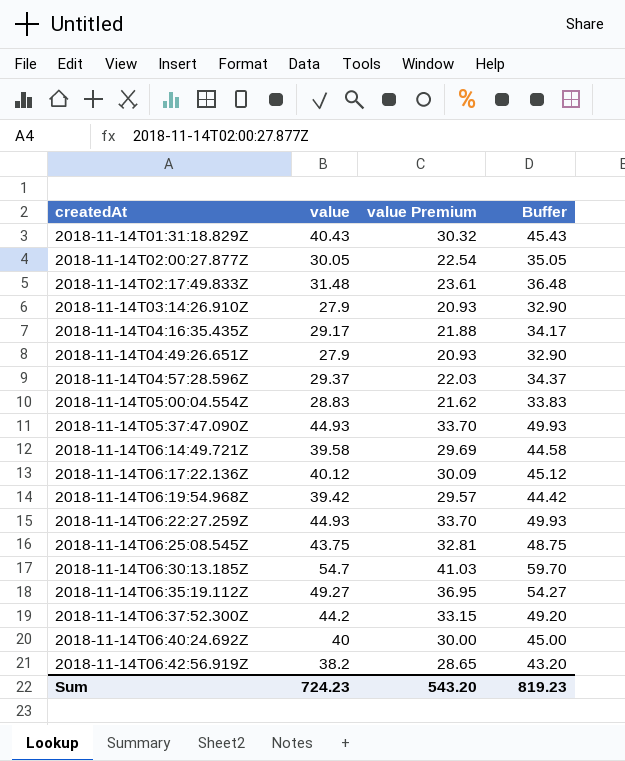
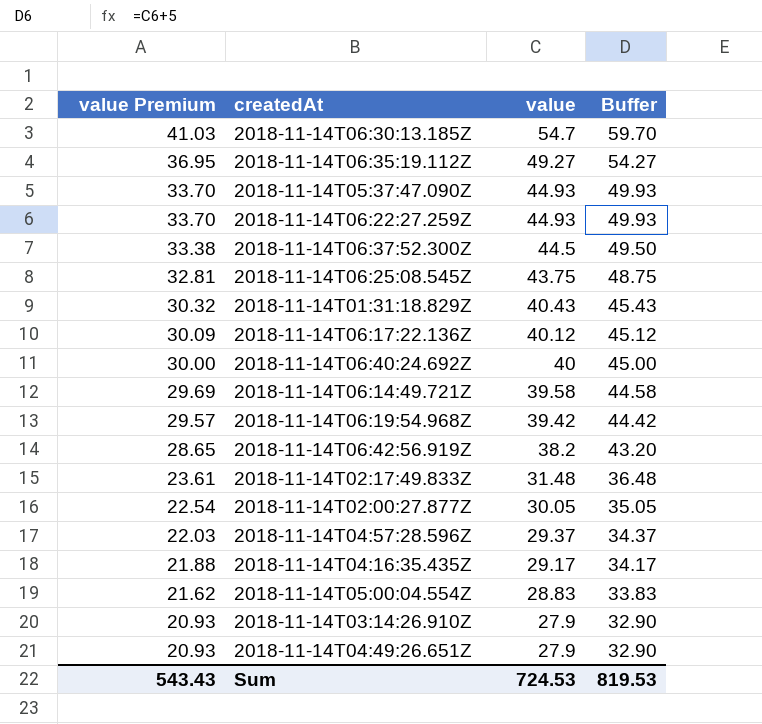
row order: createdAt ascending -> value Premium descending
column value Premium | position: 3 -> 1
2018-11-14T06:37:52.300Z | value Premium: 33.15 -> 33.38
2018-11-14T06:37:52.300Z | value: 44.2 -> 44.5
2018-11-14T06:37:52.300Z | Buffer: 49.20 -> 49.50
Sum | value Premium: 543.20 -> 543.43
Sum | value: 724.23 -> 724.53
Sum | Buffer: 819.23 -> 819.53

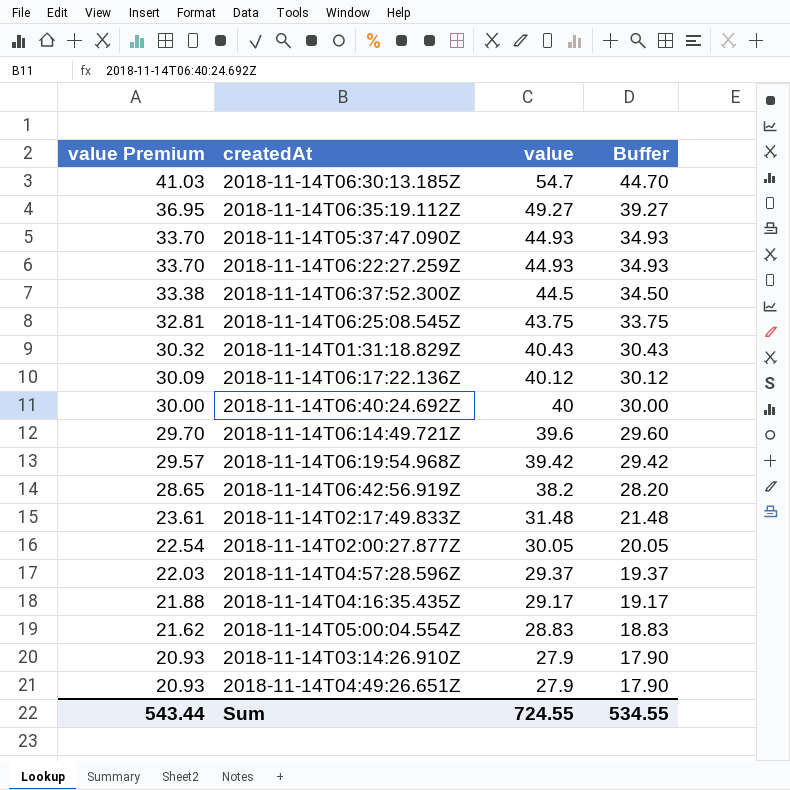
column Buffer | formula: [value] + 5 -> [value] - 10
2018-11-14T06:14:49.721Z | value Premium: 29.69 -> 29.70
2018-11-14T06:14:49.721Z | value: 39.58 -> 39.6
Sum | value Premium: 543.43 -> 543.44
Sum | value: 724.53 -> 724.55
Sum | Buffer: 819.53 -> 534.55

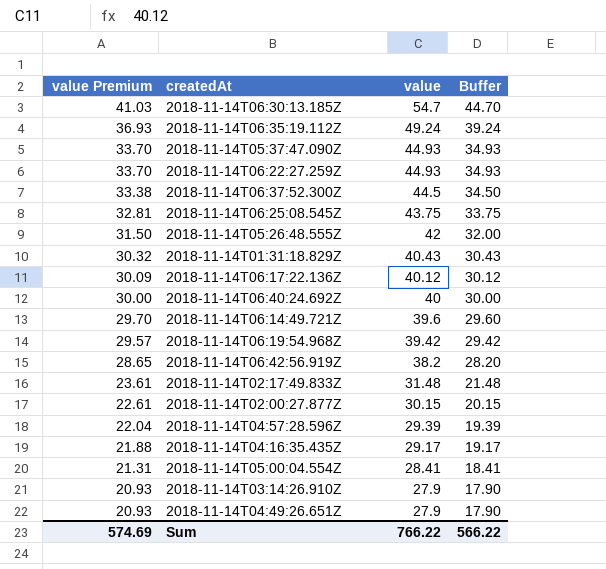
2018-11-14T06:35:19.112Z | value Premium: 36.95 -> 36.93
2018-11-14T06:35:19.112Z | value: 49.27 -> 49.24
2018-11-14T06:35:19.112Z | Buffer: 39.27 -> 39.24
row 2018-11-14T05:26:48.555Z: none -> 31.50 | 42 | 32.00
2018-11-14T02:00:27.877Z | value Premium: 22.54 -> 22.61
2018-11-14T02:00:27.877Z | value: 30.05 -> 30.15
2018-11-14T02:00:27.877Z | Buffer: 20.05 -> 20.15
2018-11-14T04:57:28.596Z | value Premium: 22.03 -> 22.04
2018-11-14T04:57:28.596Z | value: 29.37 -> 29.39
2018-11-14T04:57:28.596Z | Buffer: 19.37 -> 19.39
2018-11-14T05:00:04.554Z | value Premium: 21.62 -> 21.31
2018-11-14T05:00:04.554Z | value: 28.83 -> 28.41
2018-11-14T05:00:04.554Z | Buffer: 18.83 -> 18.41
Sum | value Premium: 543.44 -> 574.69
Sum | value: 724.55 -> 766.22
Sum | Buffer: 534.55 -> 566.22

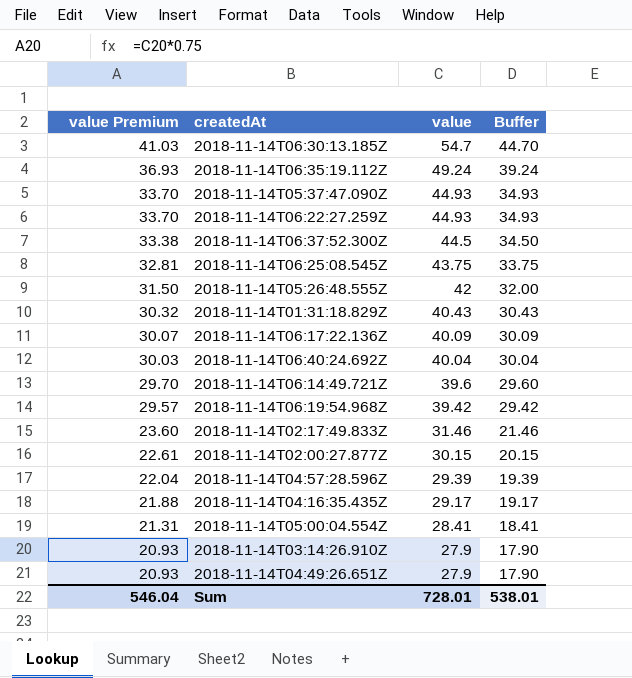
row 2018-11-14T06:42:56.919Z: 28.65 | 38.2 | 28.20 -> none
2018-11-14T06:17:22.136Z | value Premium: 30.09 -> 30.07
2018-11-14T06:17:22.136Z | value: 40.12 -> 40.09
2018-11-14T06:17:22.136Z | Buffer: 30.12 -> 30.09
2018-11-14T06:40:24.692Z | value Premium: 30.00 -> 30.03
2018-11-14T06:40:24.692Z | value: 40 -> 40.04
2018-11-14T06:40:24.692Z | Buffer: 30.00 -> 30.04
2018-11-14T02:17:49.833Z | value Premium: 23.61 -> 23.60
2018-11-14T02:17:49.833Z | value: 31.48 -> 31.46
2018-11-14T02:17:49.833Z | Buffer: 21.48 -> 21.46
Sum | value Premium: 574.69 -> 546.04
Sum | value: 766.22 -> 728.01
Sum | Buffer: 566.22 -> 538.01

